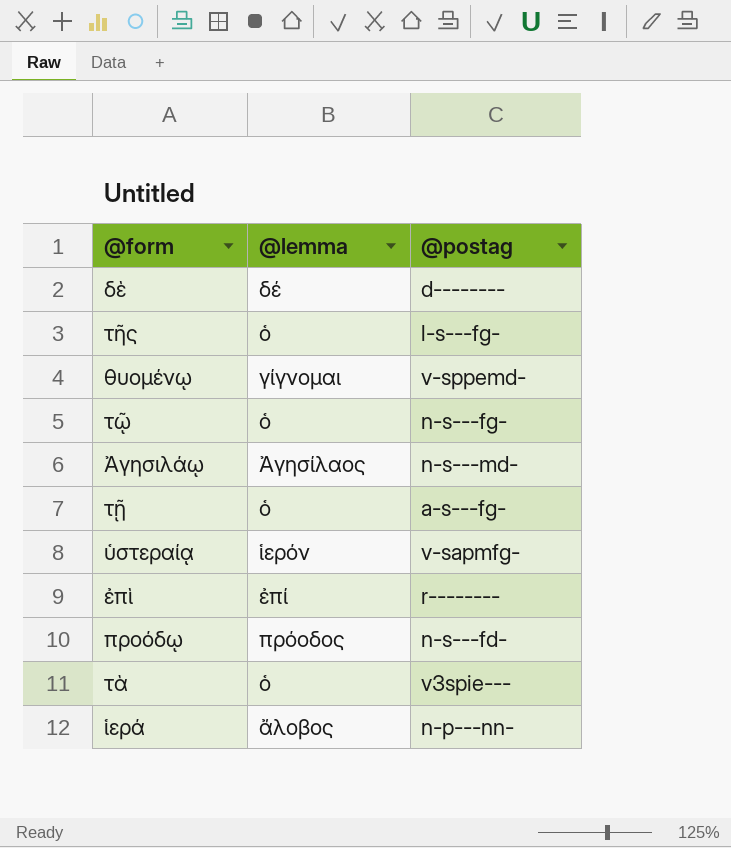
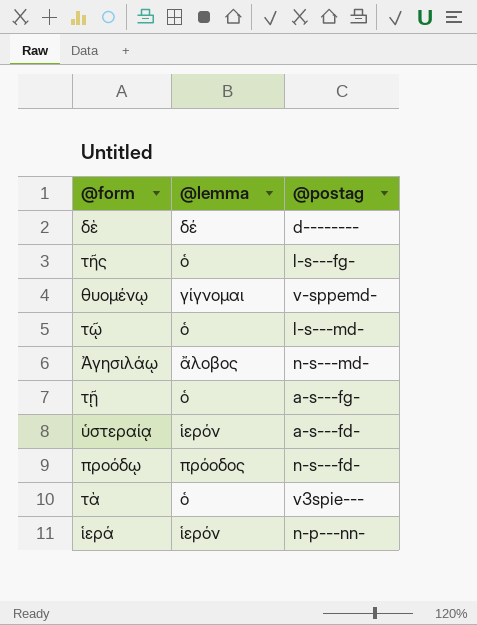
row ἐπὶ: ἐπί | r-------- -> none
τῷ | @postag: n-s---fg- -> l-s---md-
Ἀγησιλάῳ | @lemma: Ἀγησίλαος -> ἄλοβος
ὑστεραίᾳ | @postag: v-sapmfg- -> a-s---fd-
ἱερά | @lemma: ἄλοβος -> ἱερόν

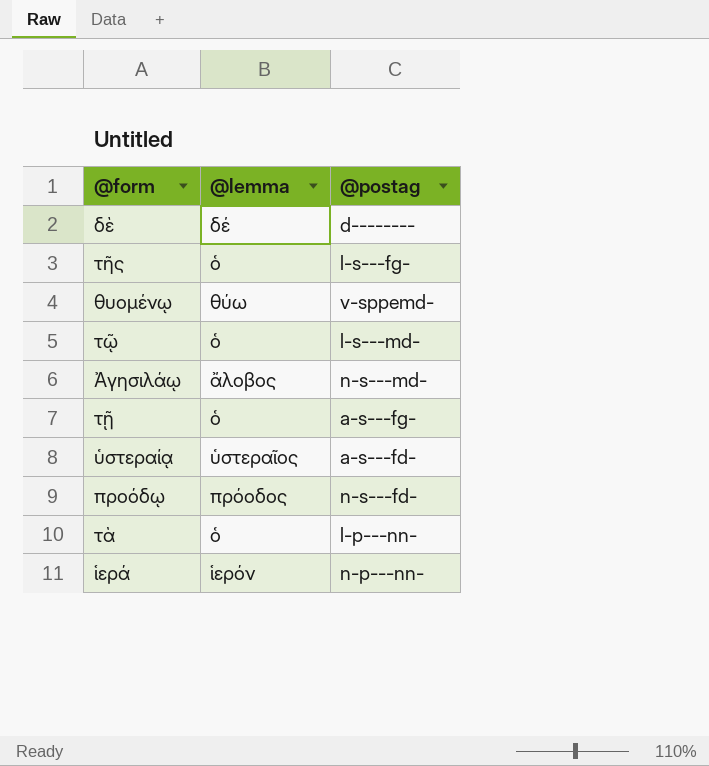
θυομένῳ | @lemma: γίγνομαι -> θύω
ὑστεραίᾳ | @lemma: ἱερόν -> ὑστεραῖος
τὰ | @postag: v3spie--- -> l-p---nn-

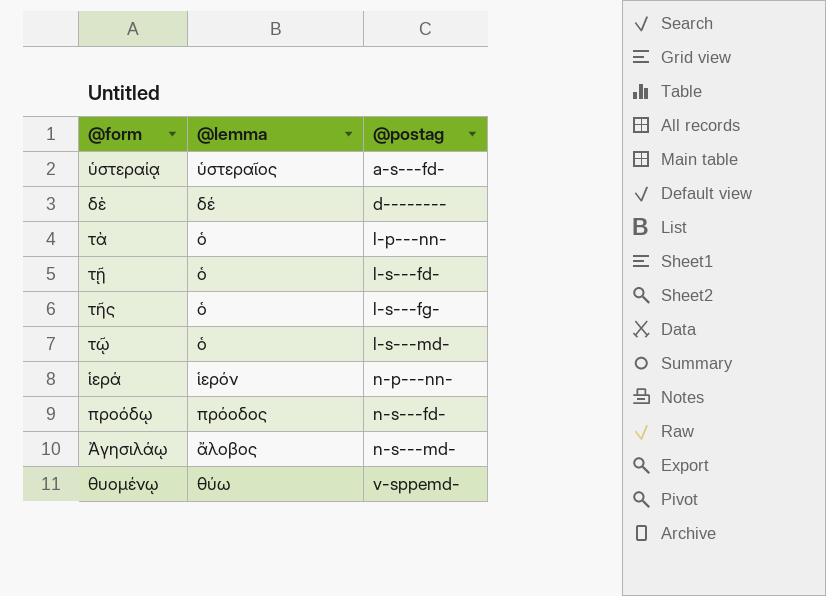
row order: none -> @postag ascending
τῇ | @postag: a-s---fg- -> l-s---fd-

